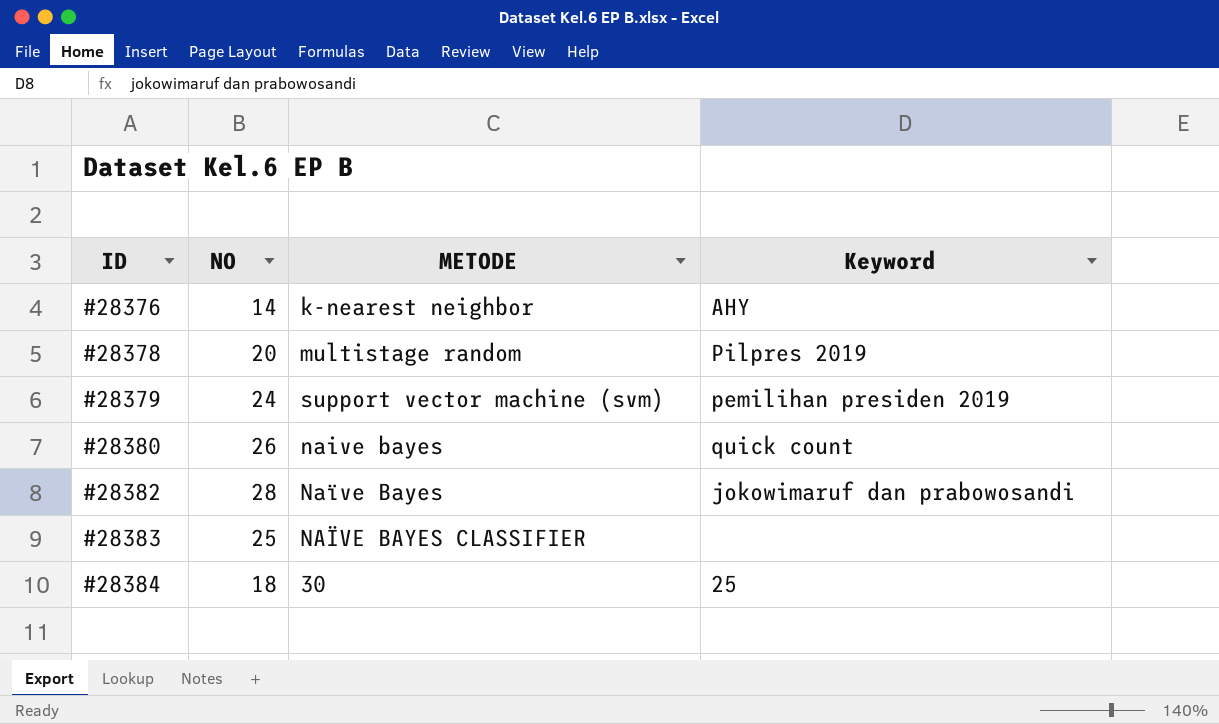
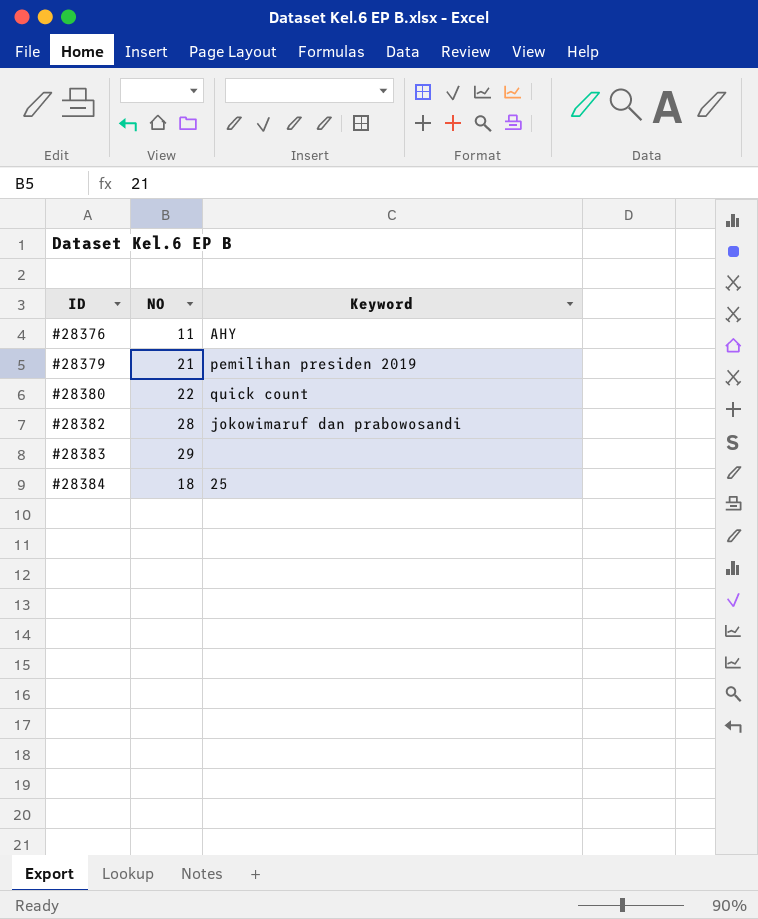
column METODE | position: 3 -> none
row #28378: 20 | multistage random | Pilpres 2019 -> none
#28376 | NO: 14 -> 11
#28379 | NO: 24 -> 21
#28380 | NO: 26 -> 22
#28383 | NO: 25 -> 29

